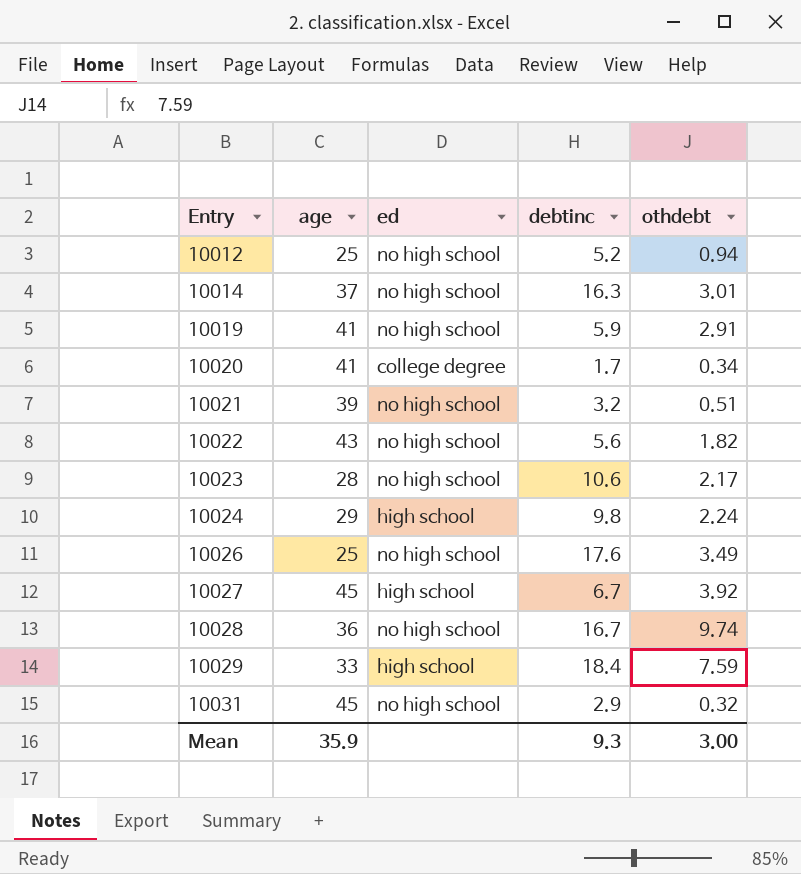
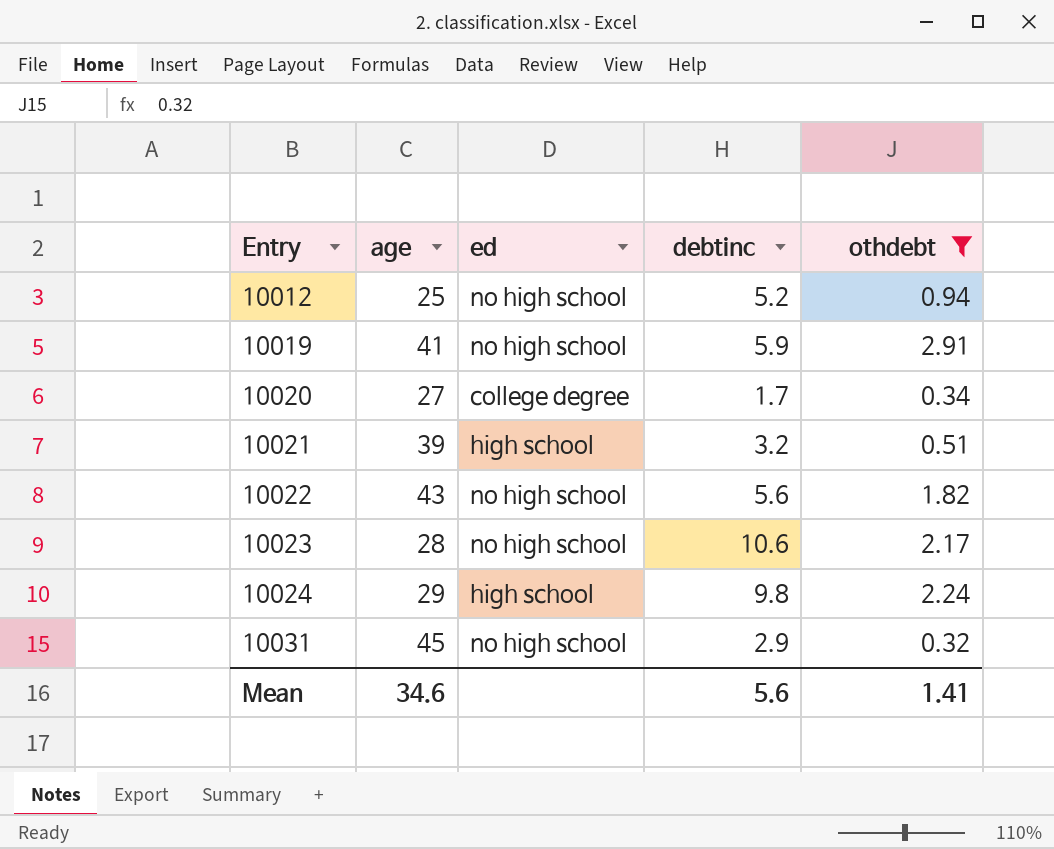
filter: none -> othdebt <= 2.91
10020 | age: 41 -> 27
10021 | ed: no high school -> high school
Mean | age: 35.9 -> 34.6
Mean | debtinc: 9.3 -> 5.6
Mean | othdebt: 3.00 -> 1.41

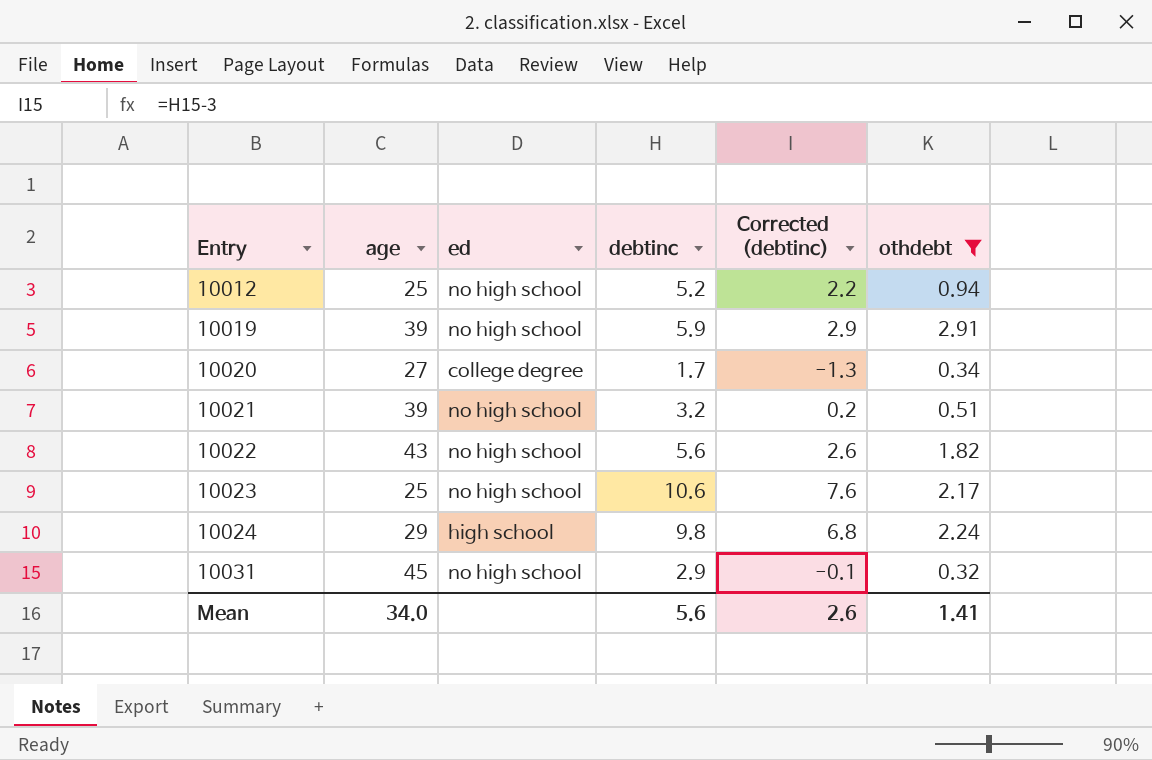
column Corrected (debtinc) | formula: none -> [debtinc] - 3
10019 | age: 41 -> 39
10021 | ed: high school -> no high school
10023 | age: 28 -> 25
Mean | age: 34.6 -> 34.0

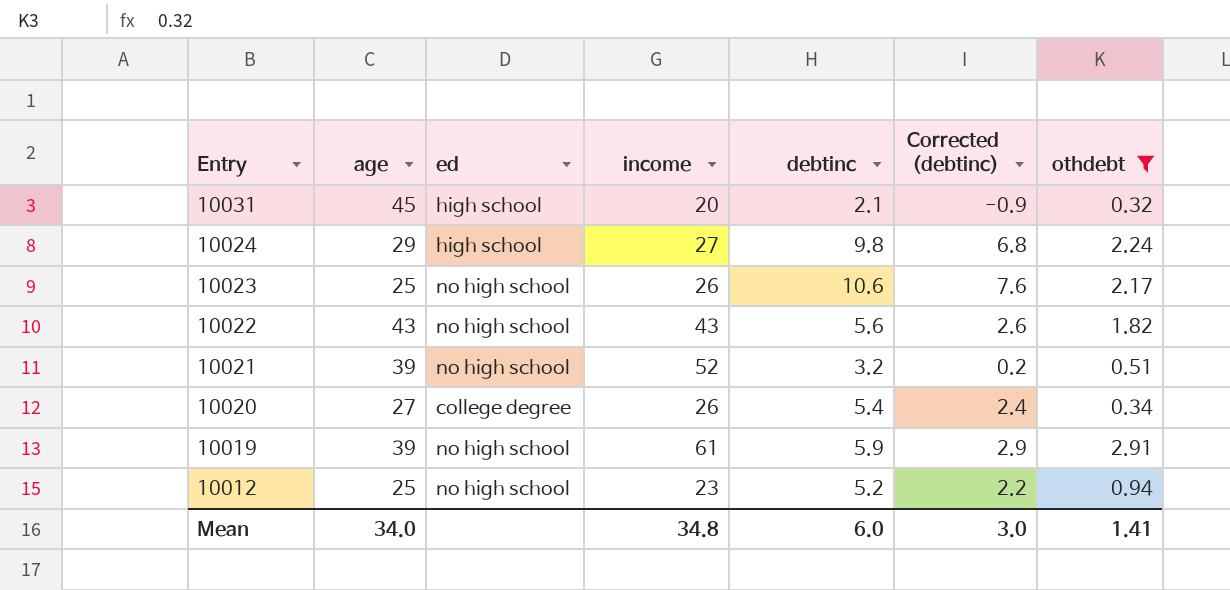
row order: Entry ascending -> Entry descending
column income | position: none -> 4
10031 | ed: no high school -> high school
10031 | debtinc: 2.9 -> 2.1
10031 | Corrected (debtinc): -0.1 -> -0.9
10020 | debtinc: 1.7 -> 5.4
10020 | Corrected (debtinc): -1.3 -> 2.4
Mean | debtinc: 5.6 -> 6.0
Mean | Corrected (debtinc): 2.6 -> 3.0

